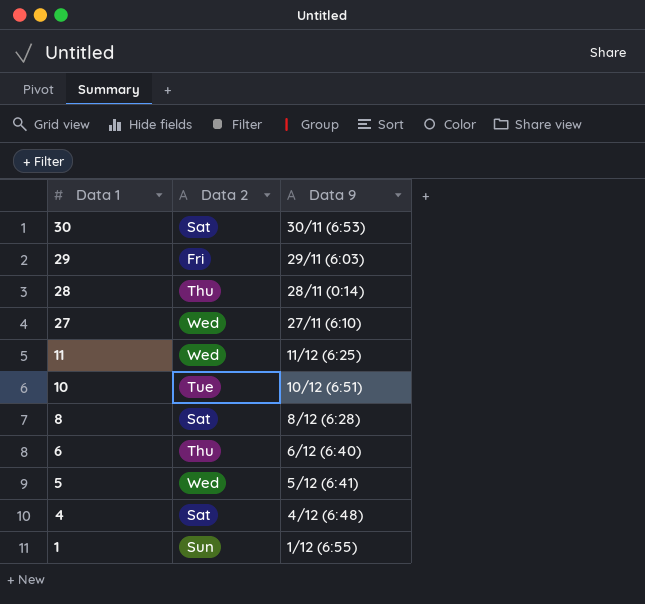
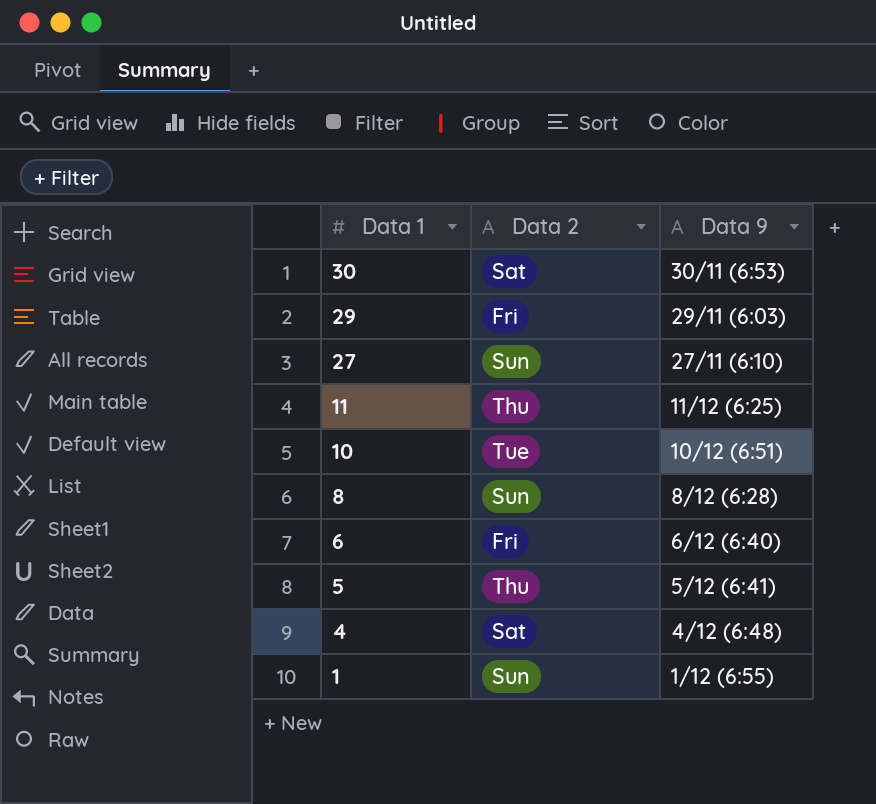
row 28: Thu | 28/11 (0:14) -> none
27 | Data 2: Wed -> Sun
11 | Data 2: Wed -> Thu
8 | Data 2: Sat -> Sun
6 | Data 2: Thu -> Fri
5 | Data 2: Wed -> Thu

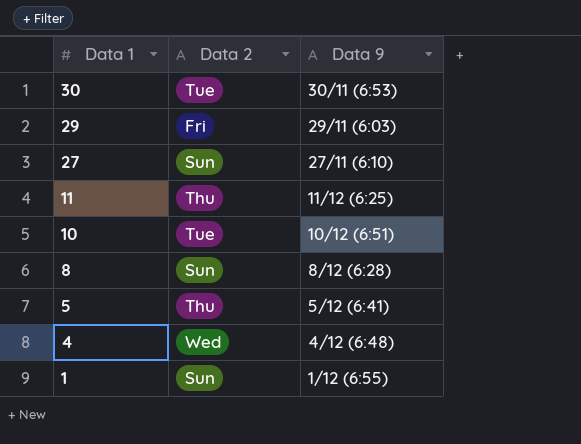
row 6: Fri | 6/12 (6:40) -> none
30 | Data 2: Sat -> Tue
4 | Data 2: Sat -> Wed

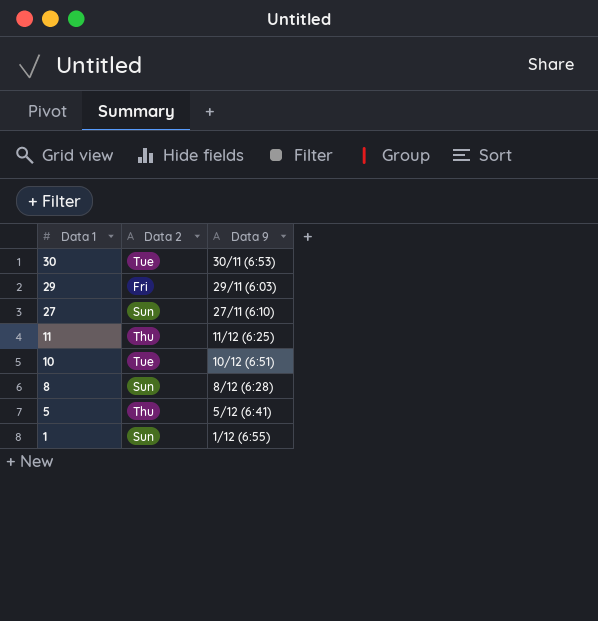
row 4: Wed | 4/12 (6:48) -> none

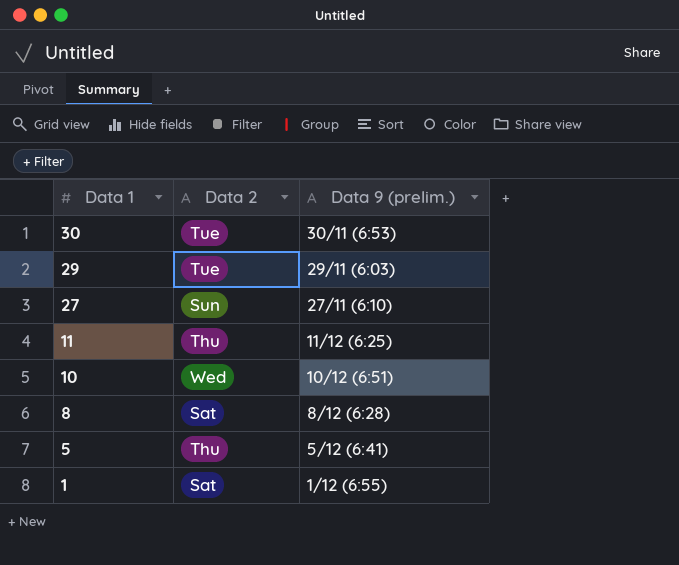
column name: Data 9 -> Data 9 (prelim.)
29 | Data 2: Fri -> Tue
10 | Data 2: Tue -> Wed
8 | Data 2: Sun -> Sat
1 | Data 2: Sun -> Sat

